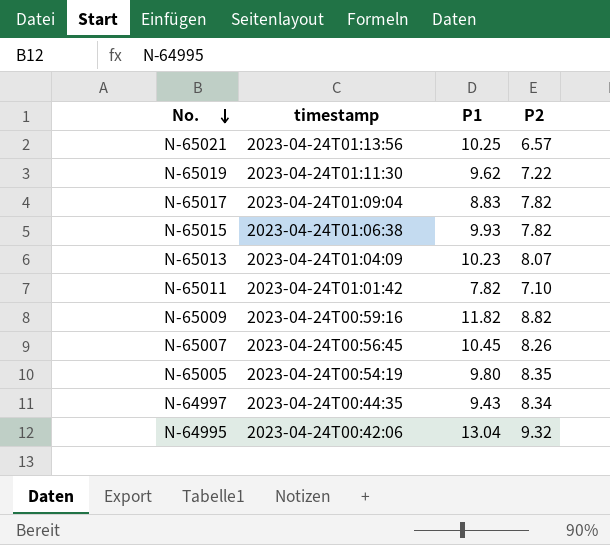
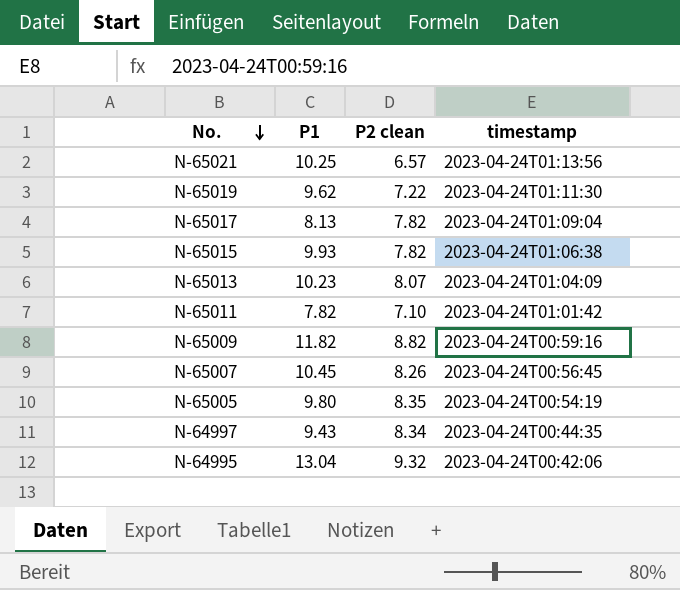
column name: P2 -> P2 clean
column timestamp | position: 2 -> 4
N-65017 | P1: 8.83 -> 8.13

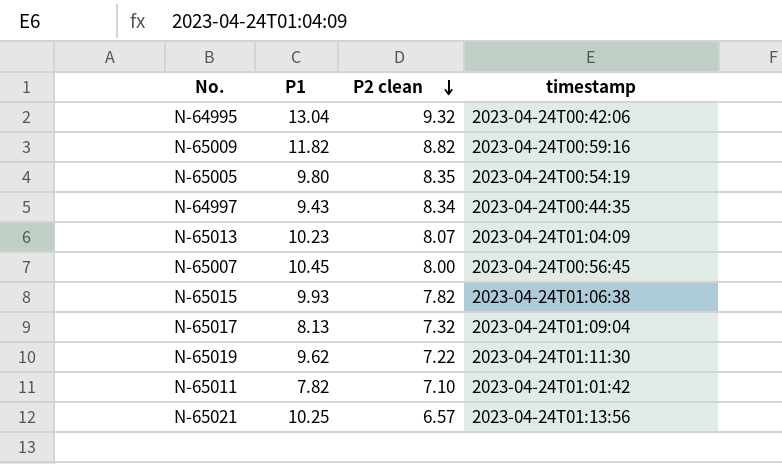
row order: No. descending -> P2 clean descending
N-65007 | P2 clean: 8.26 -> 8.00
N-65017 | P2 clean: 7.82 -> 7.32

